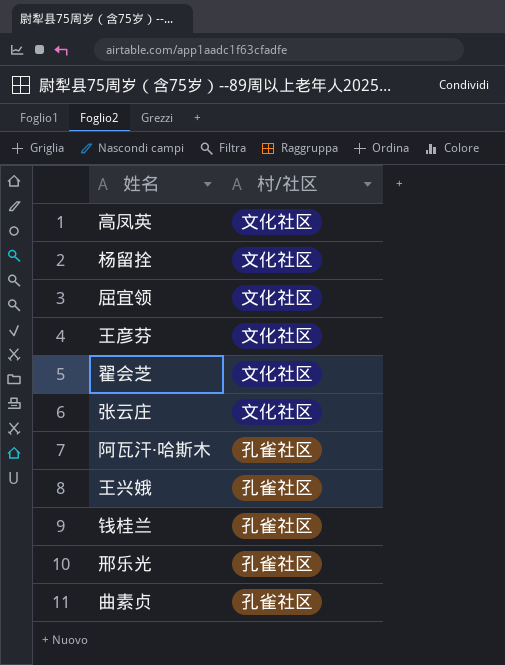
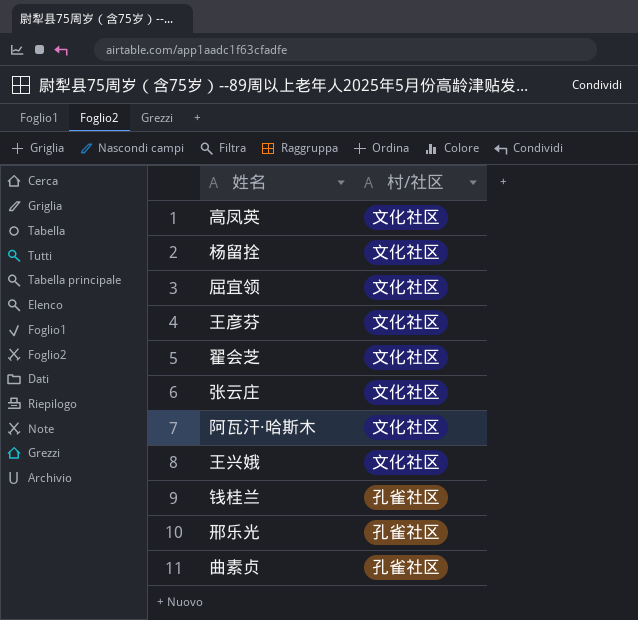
阿瓦汗·哈斯木 | 村/社区: 孔雀社区 -> 文化社区
王兴娥 | 村/社区: 孔雀社区 -> 文化社区

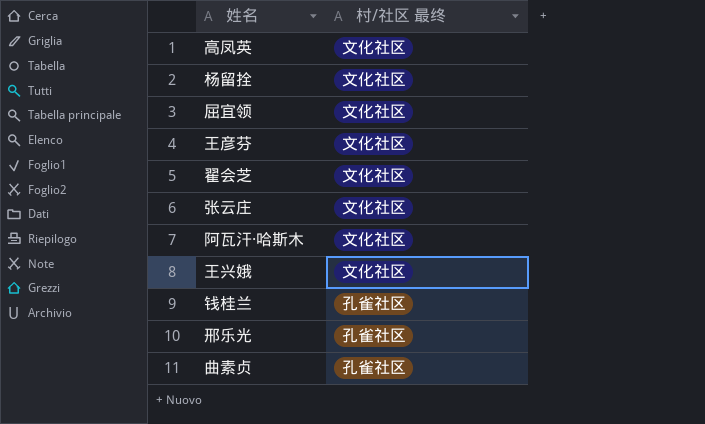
column name: 村/社区 -> 村/社区 最终

